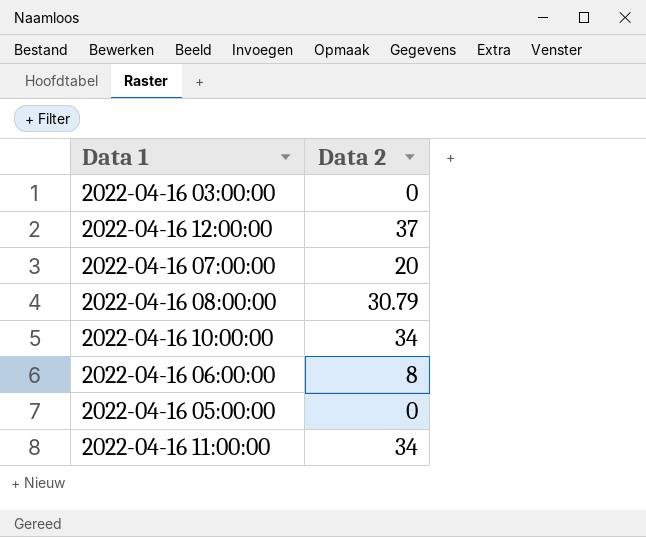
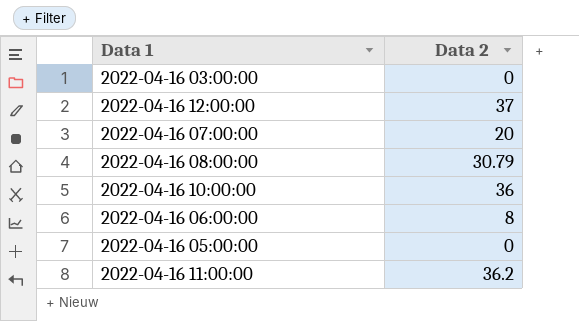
2022-04-16 10:00:00 | Data 2: 34 -> 36
2022-04-16 11:00:00 | Data 2: 34 -> 36.2

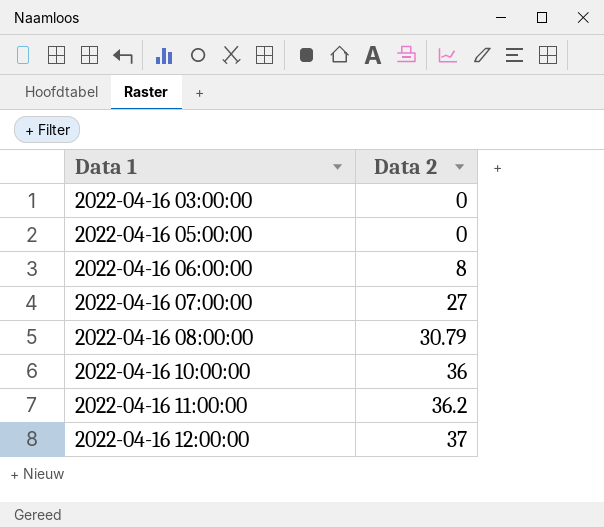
row order: none -> Data 1 ascending
2022-04-16 07:00:00 | Data 2: 20 -> 27

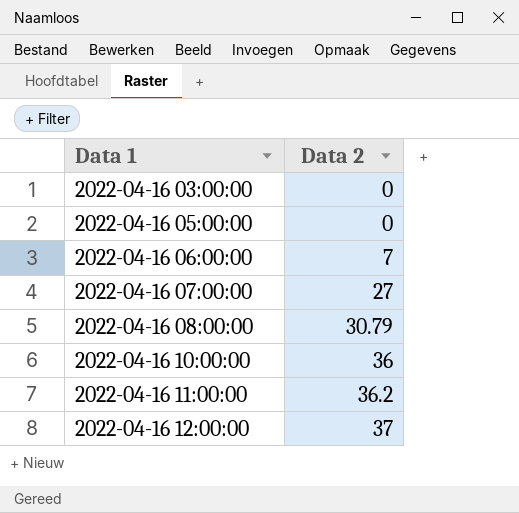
2022-04-16 06:00:00 | Data 2: 8 -> 7

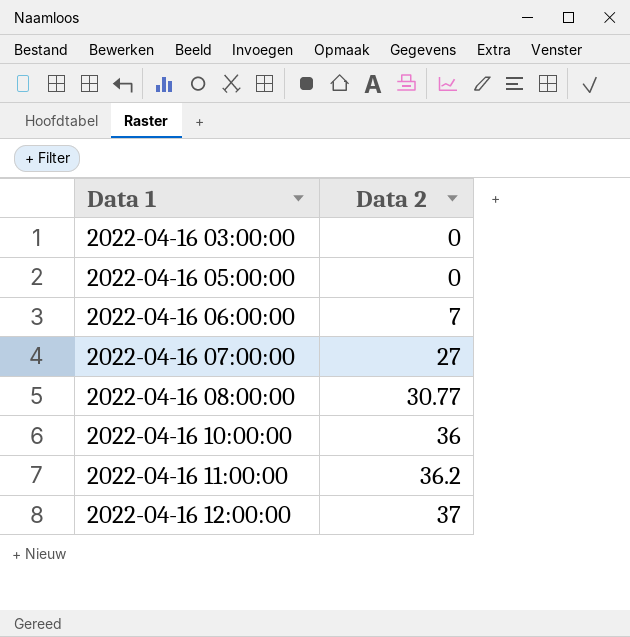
2022-04-16 08:00:00 | Data 2: 30.79 -> 30.77

